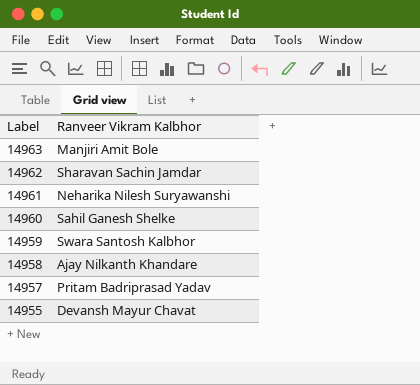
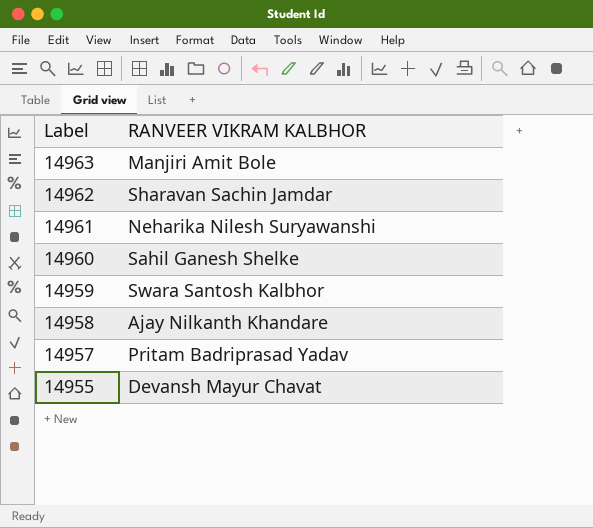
column name: Ranveer Vikram Kalbhor -> RANVEER VIKRAM KALBHOR

